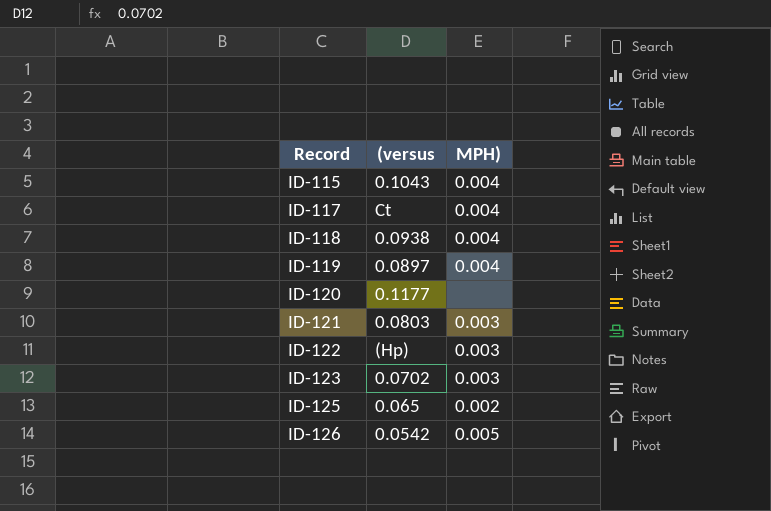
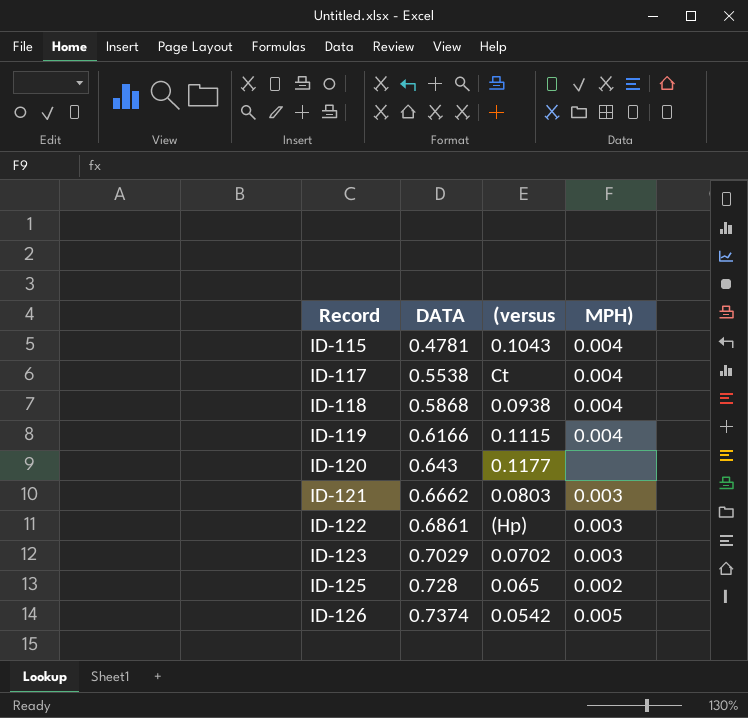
column DATA | position: none -> 2
ID-119 | (versus: 0.0897 -> 0.1115

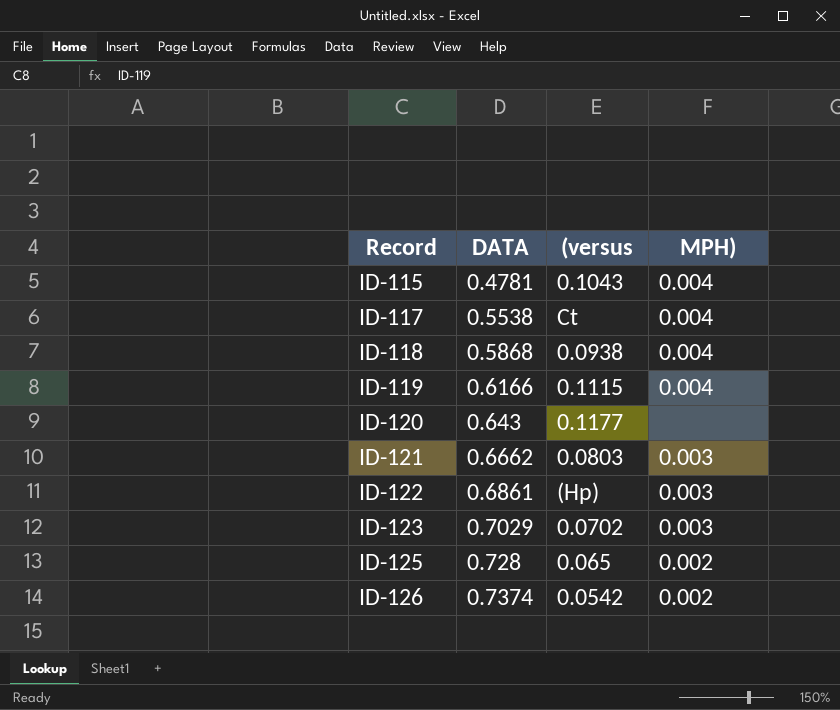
ID-126 | MPH): 0.005 -> 0.002

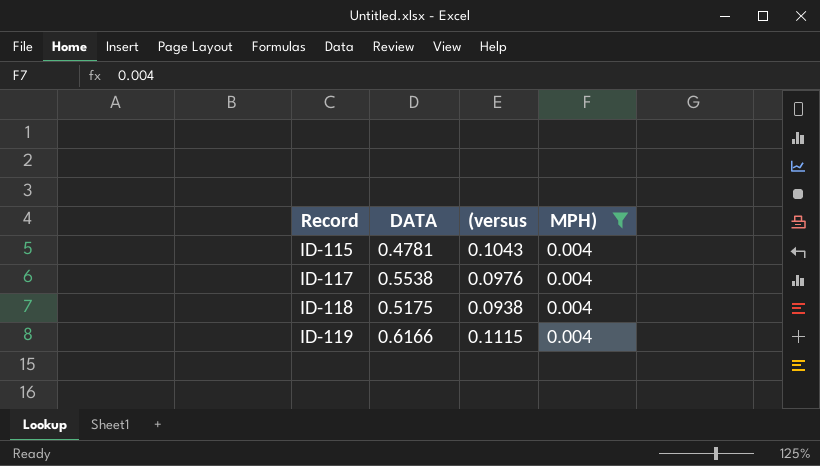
filter: none -> MPH) = 0.004
ID-117 | (versus: Ct -> 0.0976
ID-118 | DATA: 0.5868 -> 0.5175

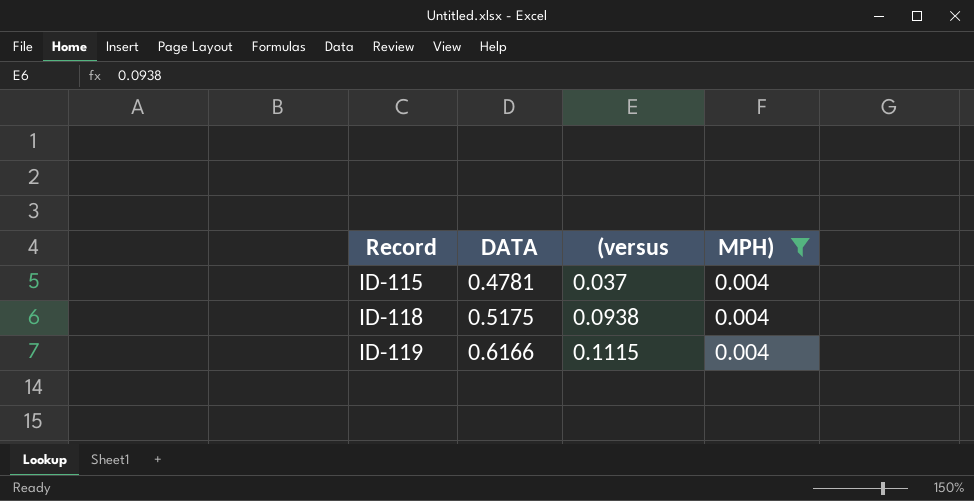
row ID-117: 0.5538 | 0.0976 | 0.004 -> none
ID-115 | (versus: 0.1043 -> 0.037

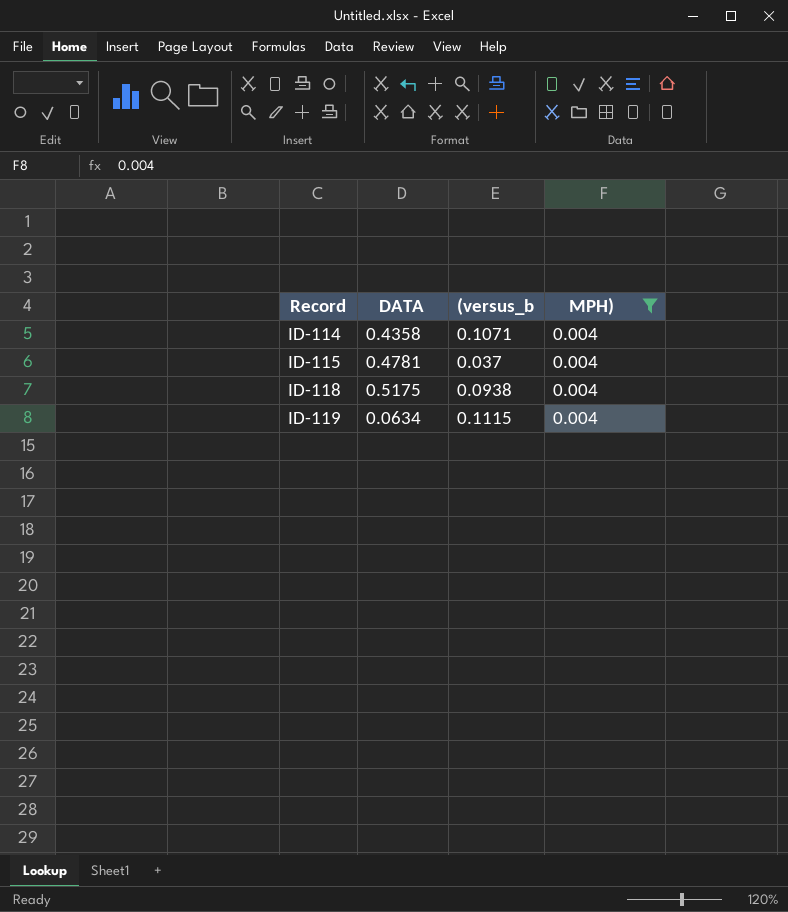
column name: (versus -> (versus_b
row ID-114: none -> 0.4358 | 0.1071 | 0.004
ID-119 | DATA: 0.6166 -> 0.0634

